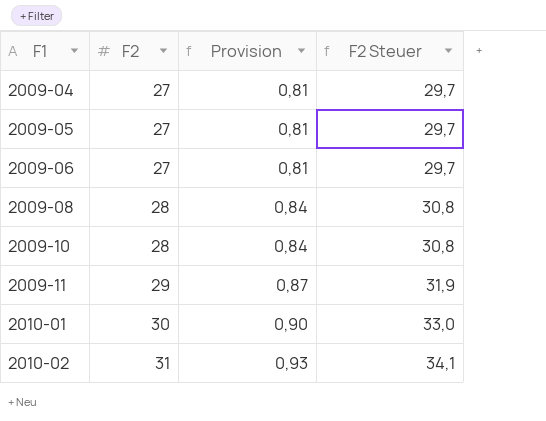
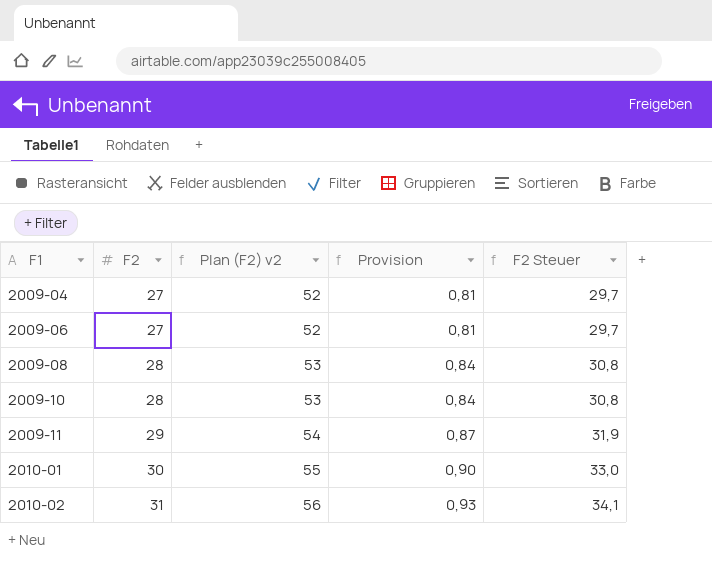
column Plan (F2) v2 | formula: none -> [F2] + 25
row 2009-05: 27 | 0,81 | 29,7 -> none

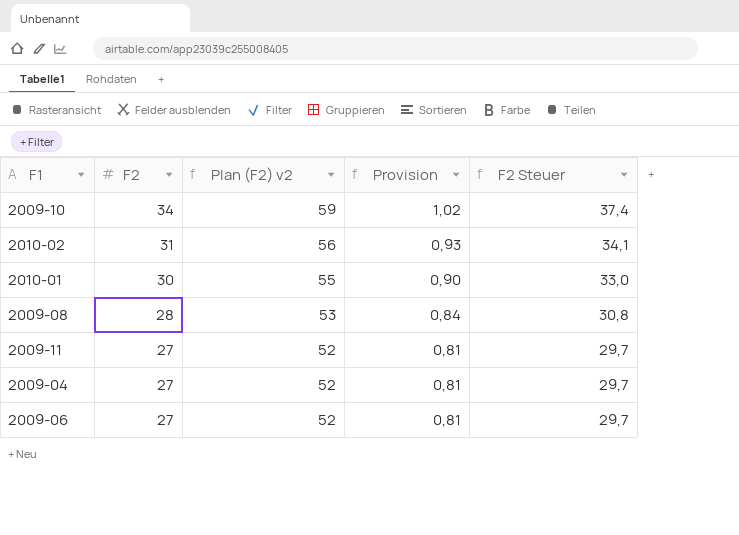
row order: F1 ascending -> F2 descending
2009-10 | F2: 28 -> 34
2009-10 | Plan (F2) v2: 53 -> 59
2009-10 | Provision: 0,84 -> 1,02
2009-10 | F2 Steuer: 30,8 -> 37,4
2009-11 | F2: 29 -> 27
2009-11 | Plan (F2) v2: 54 -> 52
2009-11 | Provision: 0,87 -> 0,81
2009-11 | F2 Steuer: 31,9 -> 29,7

